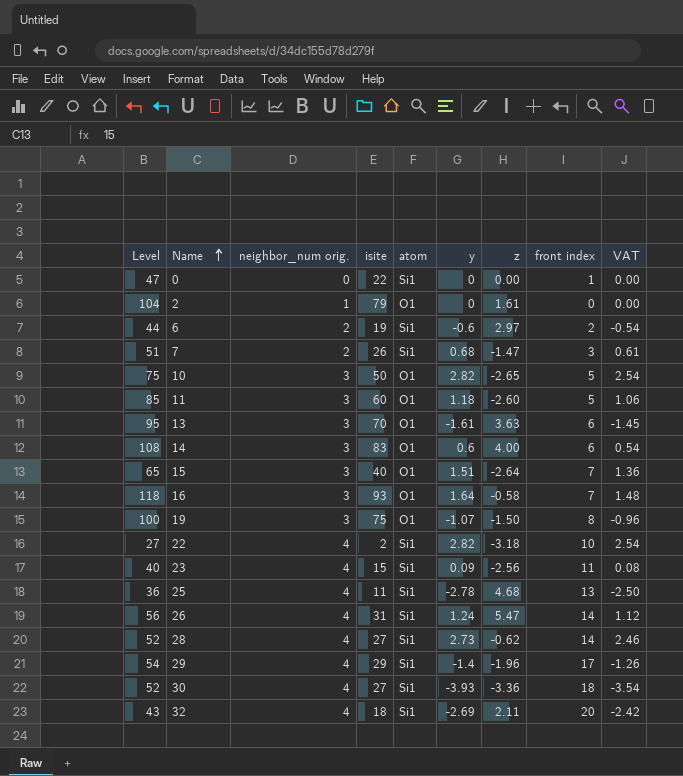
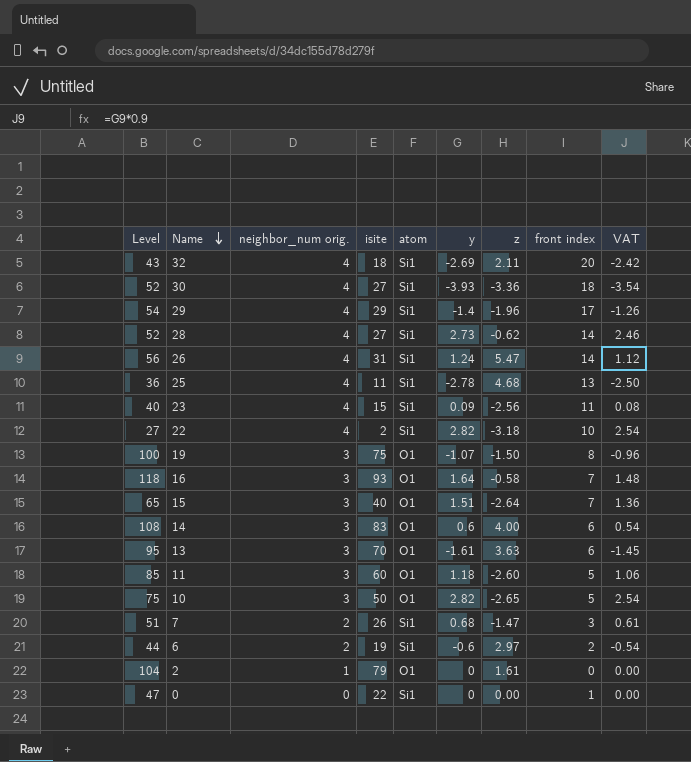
row order: Name ascending -> Name descending

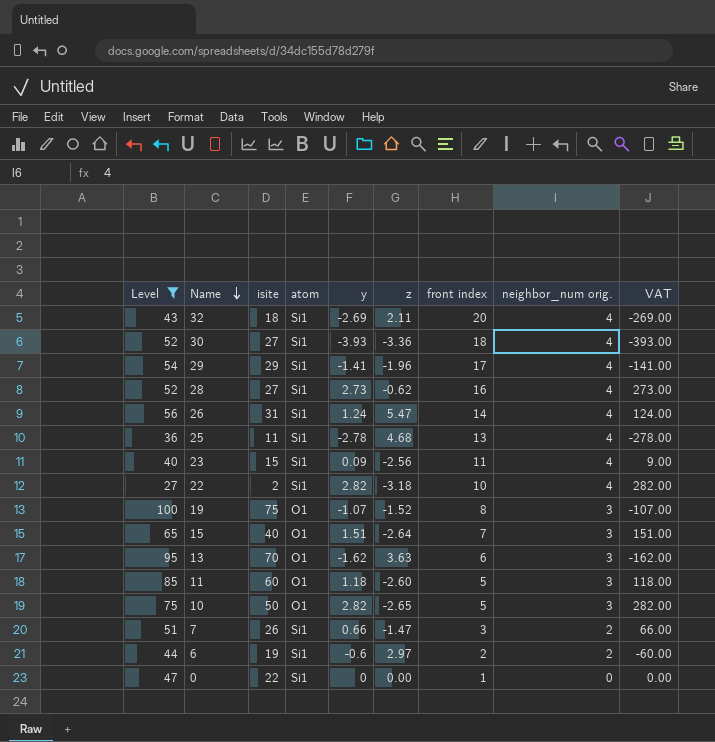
filter: none -> Level <= 100
column neighbor_num orig. | position: 3 -> 8
column VAT | formula: [y] * 0.9 -> [y] * 100
29 | y: -1.4 -> -1.41
28 | front index: 14 -> 16
19 | z: -1.50 -> -1.52
13 | y: -1.61 -> -1.62
7 | y: 0.68 -> 0.66

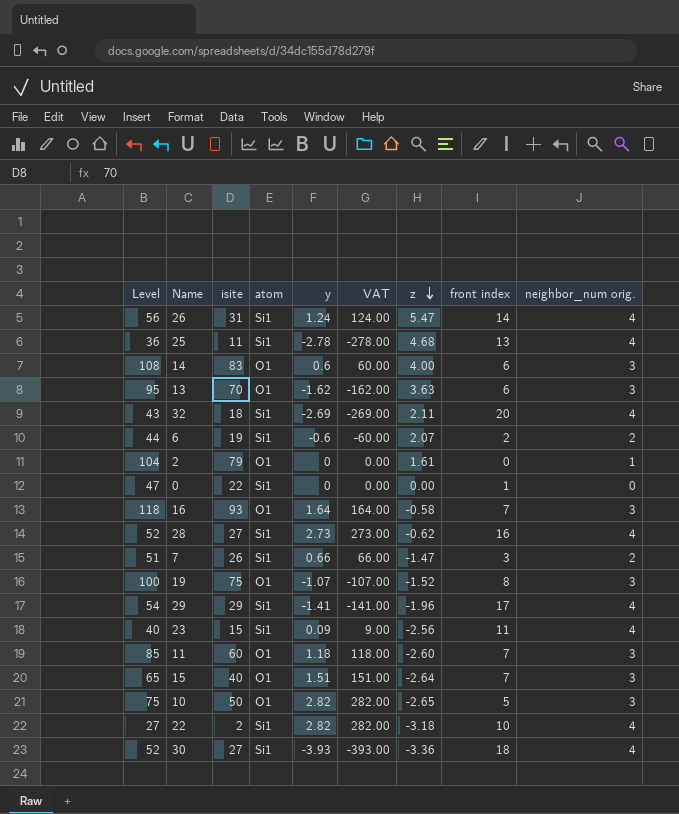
filter: Level <= 100 -> none
row order: Name descending -> z descending
column VAT | position: 9 -> 6
6 | z: 2.97 -> 2.07
11 | front index: 5 -> 7

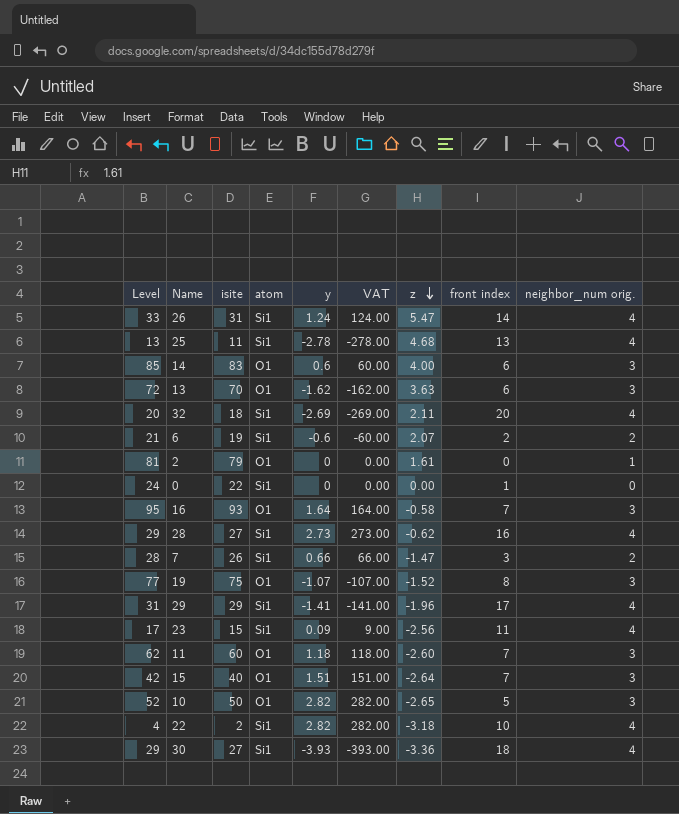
column Level | formula: [isite] + 25 -> [isite] + 2

